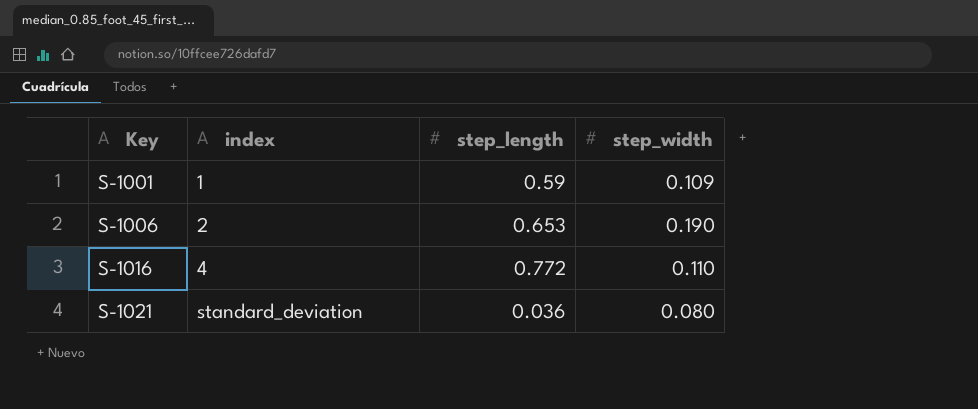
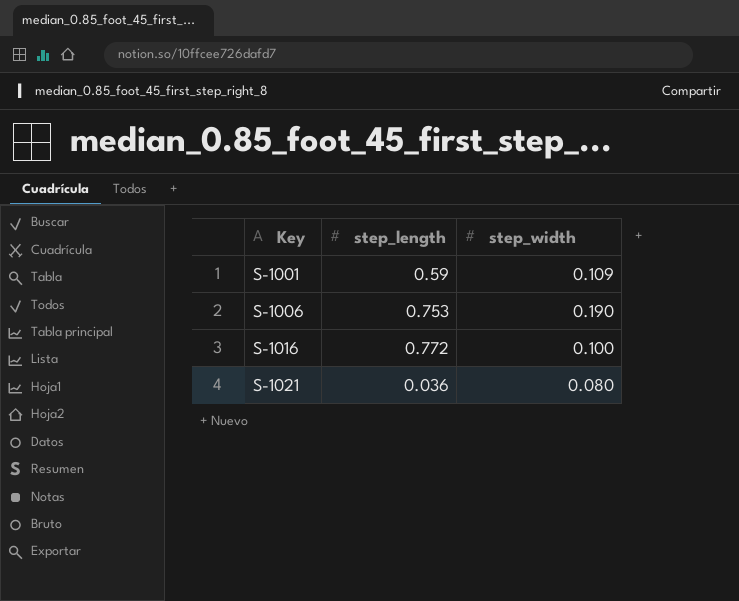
column index | position: 2 -> none
S-1006 | step_length: 0.653 -> 0.753
S-1016 | step_width: 0.110 -> 0.100

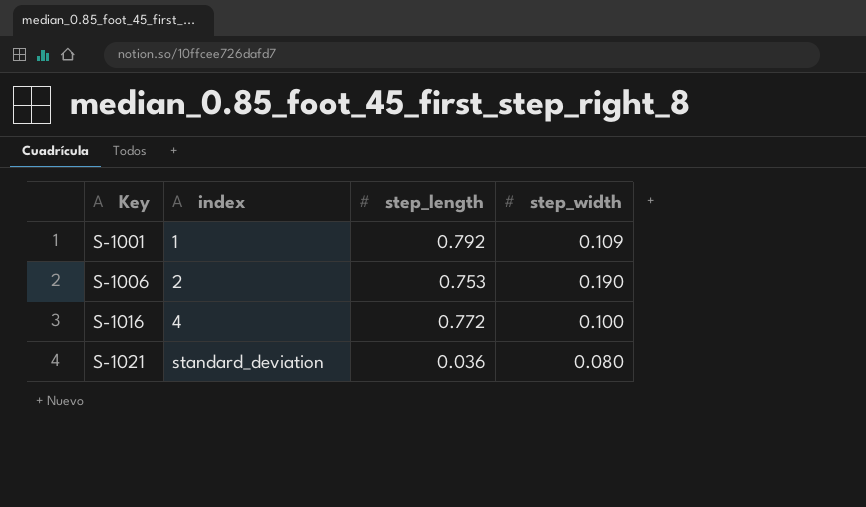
column index | position: none -> 2
S-1001 | step_length: 0.59 -> 0.792

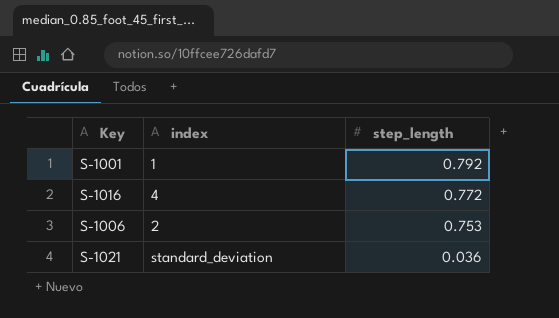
row order: Key ascending -> step_length descending
column step_width | position: 4 -> none

